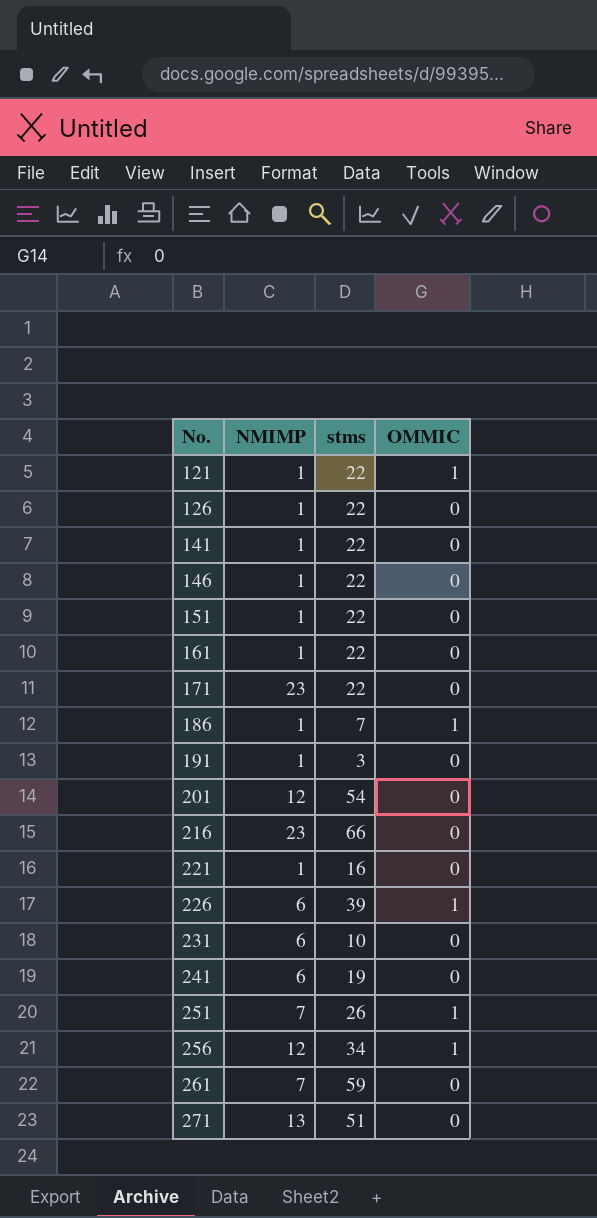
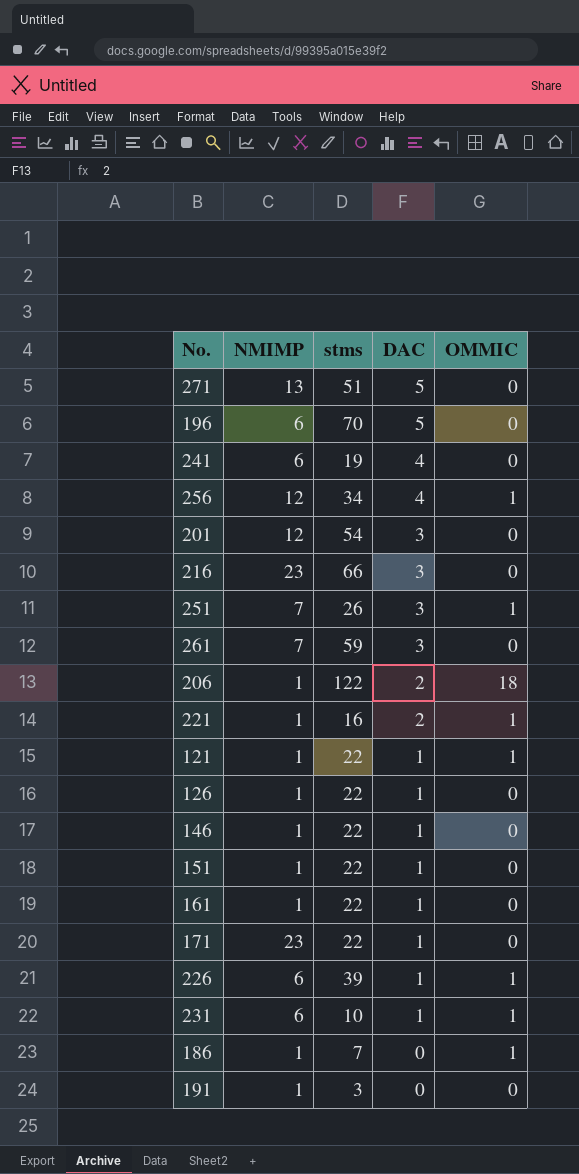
row order: No. ascending -> DAC descending
column DAC | position: none -> 4
row 141: 1 | 22 | 0 -> none
row 196: none -> 6 | 70 | 5 | 0
row 206: none -> 1 | 122 | 2 | 18
221 | OMMIC: 0 -> 1
231 | OMMIC: 0 -> 1

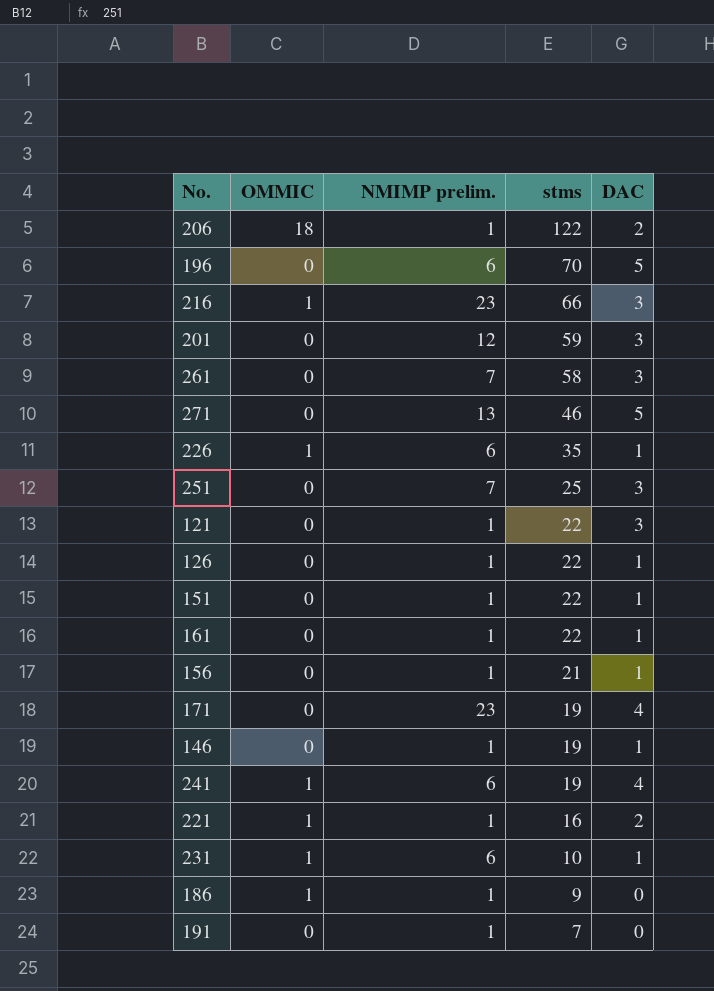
row order: DAC descending -> stms descending
column OMMIC | position: 5 -> 2
column name: NMIMP -> NMIMP prelim.
row 256: 12 | 34 | 4 | 1 -> none
216 | OMMIC: 0 -> 1
201 | stms: 54 -> 59
261 | stms: 59 -> 58
271 | stms: 51 -> 46
226 | stms: 39 -> 35
251 | OMMIC: 1 -> 0
251 | stms: 26 -> 25
121 | OMMIC: 1 -> 0
121 | DAC: 1 -> 3
row 156: none -> 0 | 1 | 21 | 1
171 | stms: 22 -> 19
171 | DAC: 1 -> 4
146 | stms: 22 -> 19
241 | OMMIC: 0 -> 1
186 | stms: 7 -> 9
191 | stms: 3 -> 7

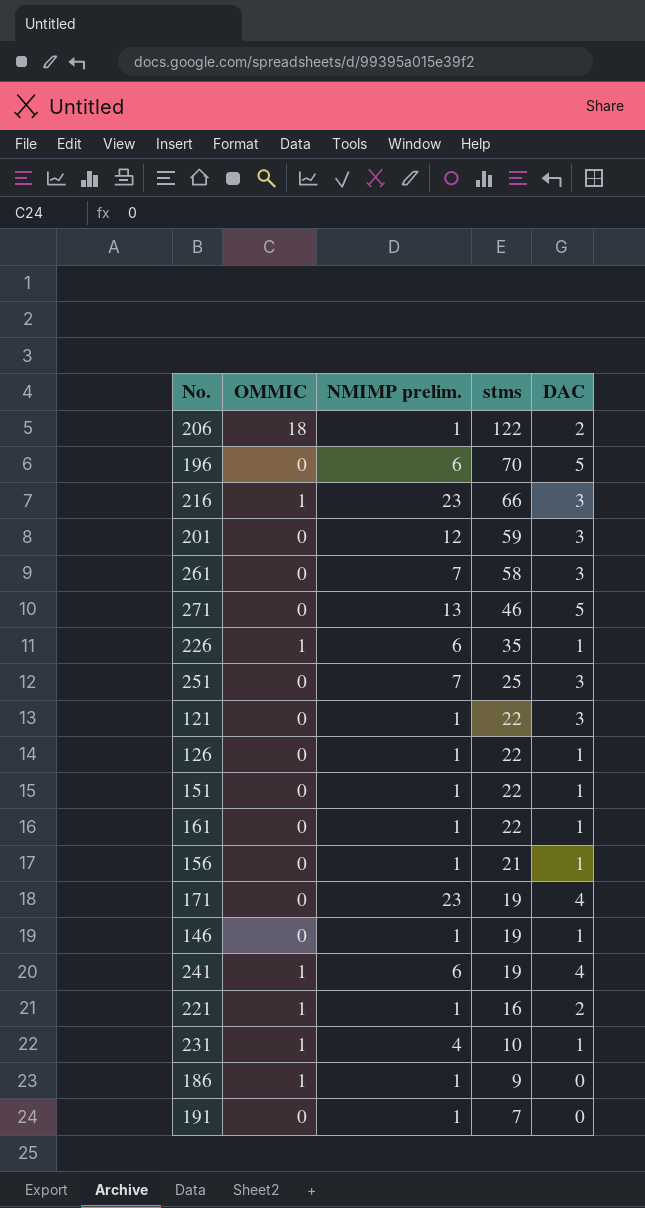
231 | NMIMP prelim.: 6 -> 4

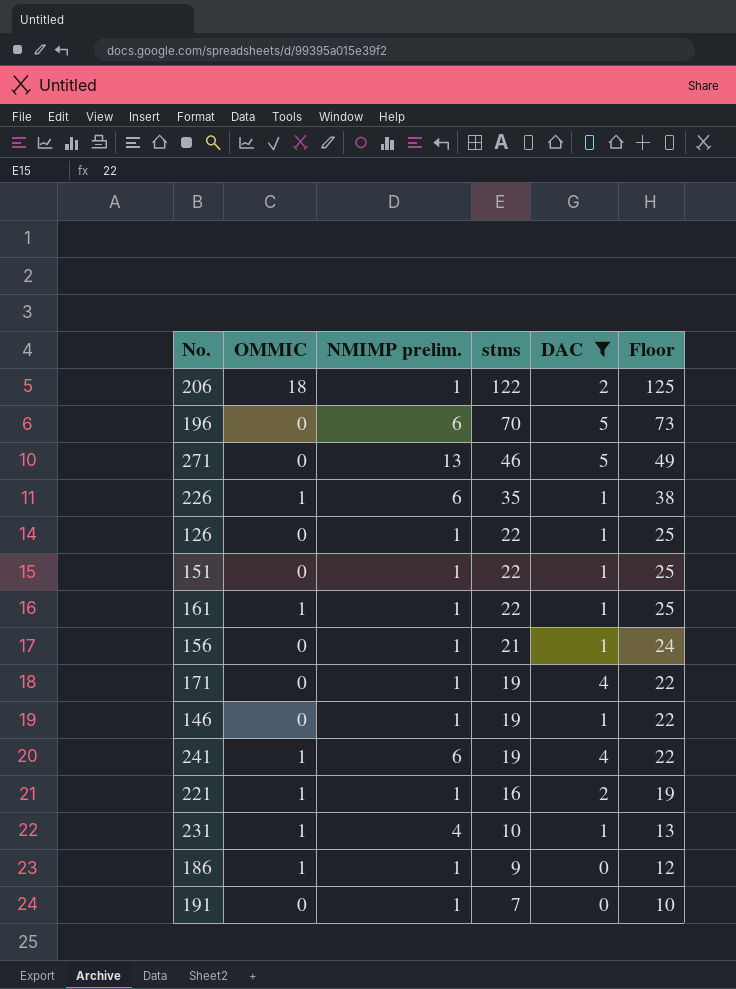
filter: none -> DAC != 3
column Floor | formula: none -> [stms] + 3
161 | OMMIC: 0 -> 1
171 | NMIMP prelim.: 23 -> 1

